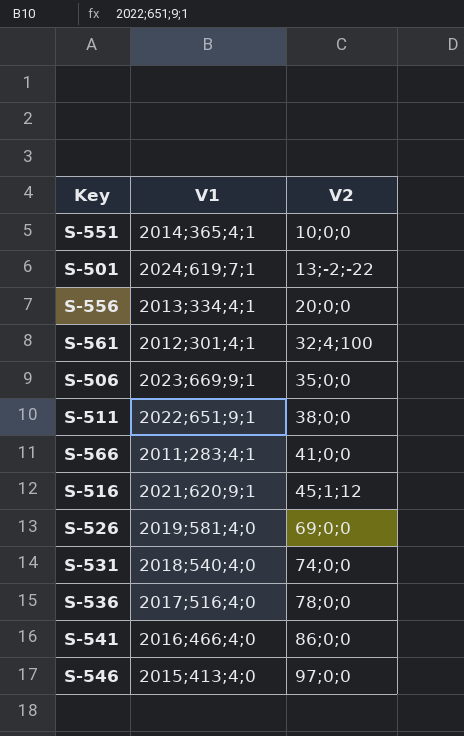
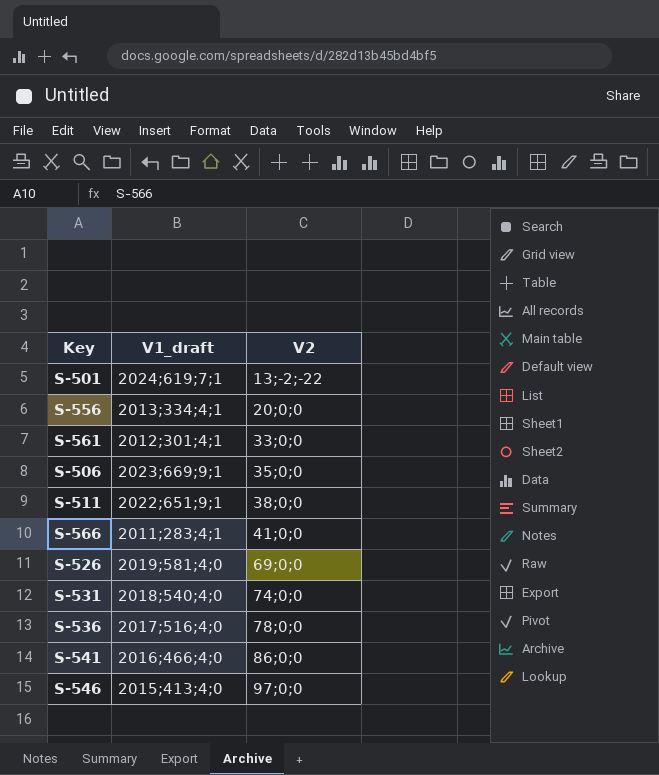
column name: V1 -> V1_draft
row S-551: 2014;365;4;1 | 10;0;0 -> none
row S-516: 2021;620;9;1 | 45;1;12 -> none
S-561 | V2: 32;4;100 -> 33;0;0

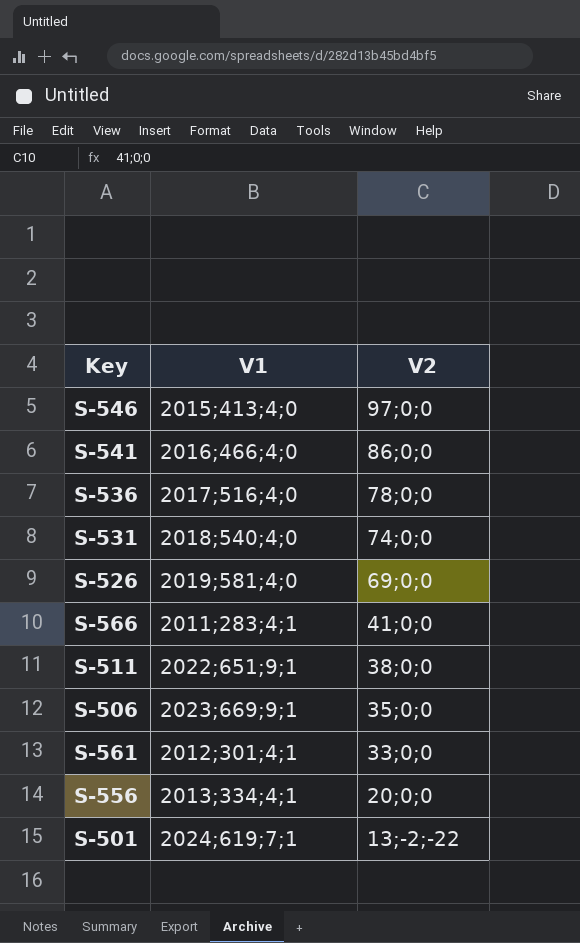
row order: V2 ascending -> V2 descending
column name: V1_draft -> V1

